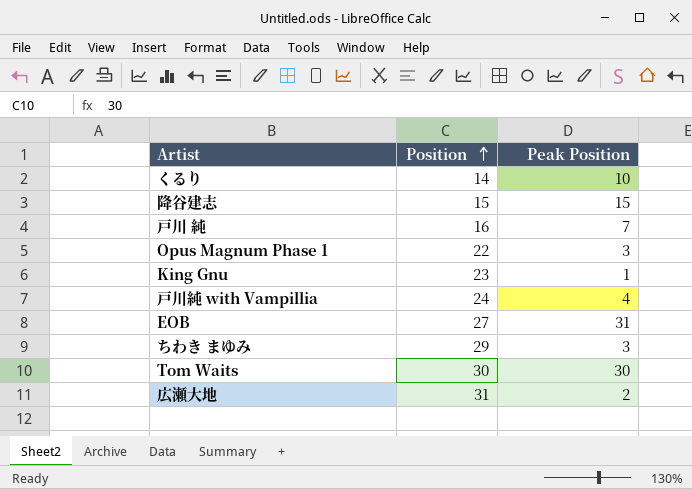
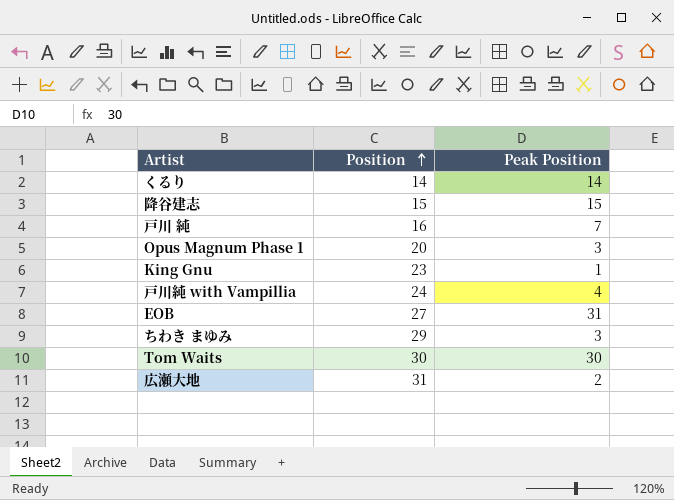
くるり | Peak Position: 10 -> 14
Opus Magnum Phase 1 | Position: 22 -> 20

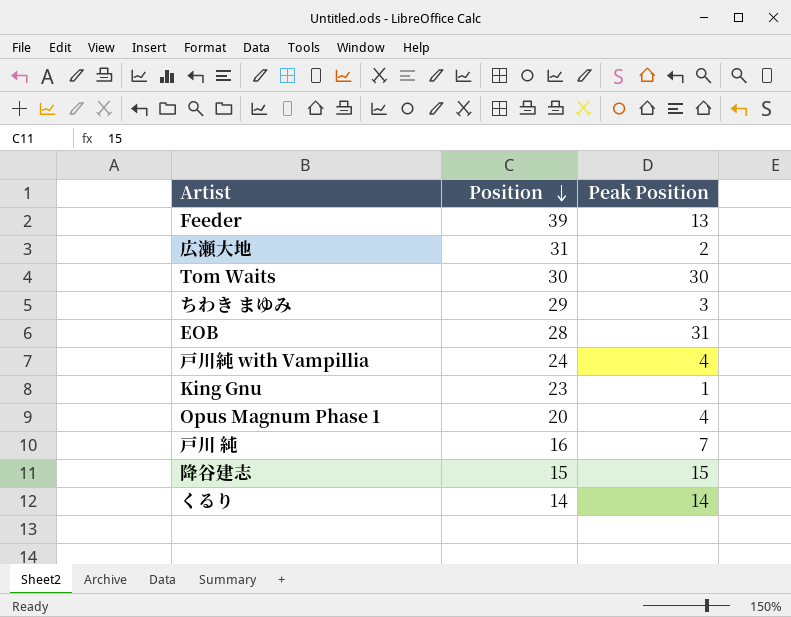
row order: Position ascending -> Position descending
row Feeder: none -> 39 | 13
EOB | Position: 27 -> 28
Opus Magnum Phase 1 | Peak Position: 3 -> 4

